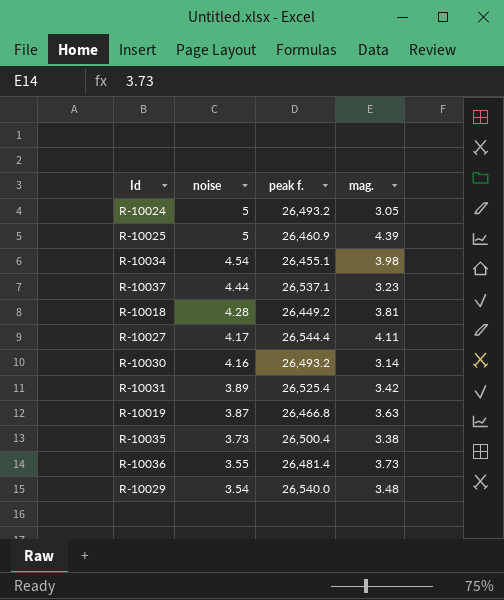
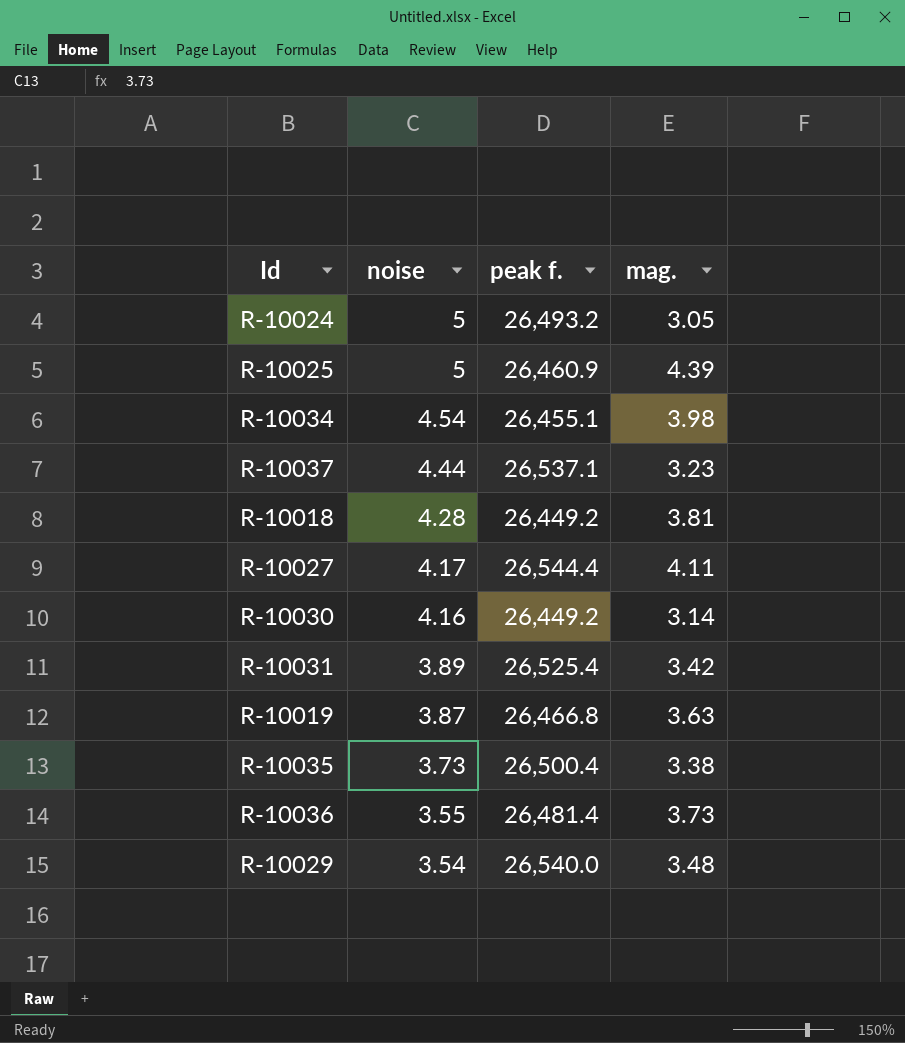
R-10030 | peak f.: 26,493.2 -> 26,449.2

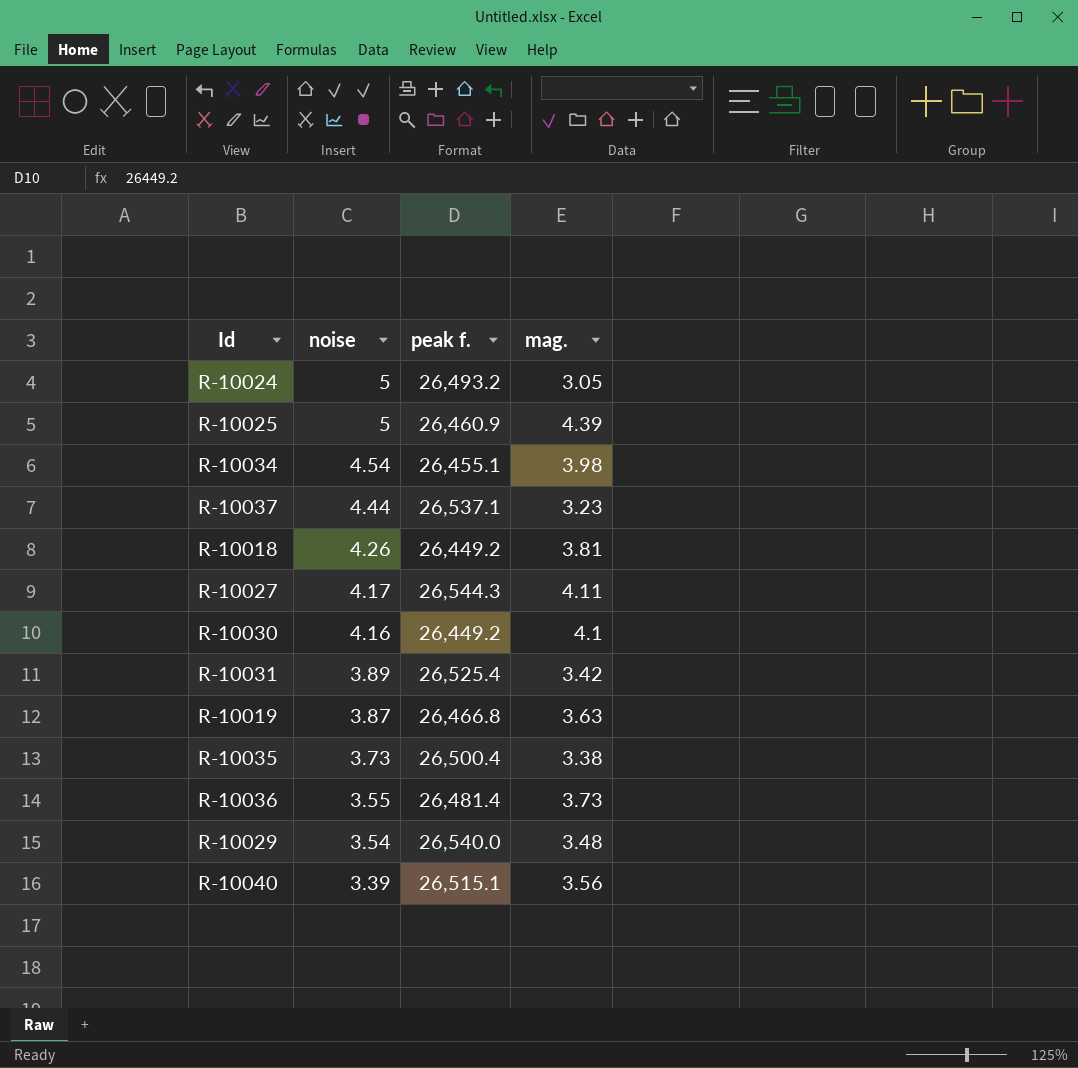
R-10018 | noise: 4.28 -> 4.26
R-10027 | peak f.: 26,544.4 -> 26,544.3
R-10030 | mag.: 3.14 -> 4.1
row R-10040: none -> 3.39 | 26,515.1 | 3.56

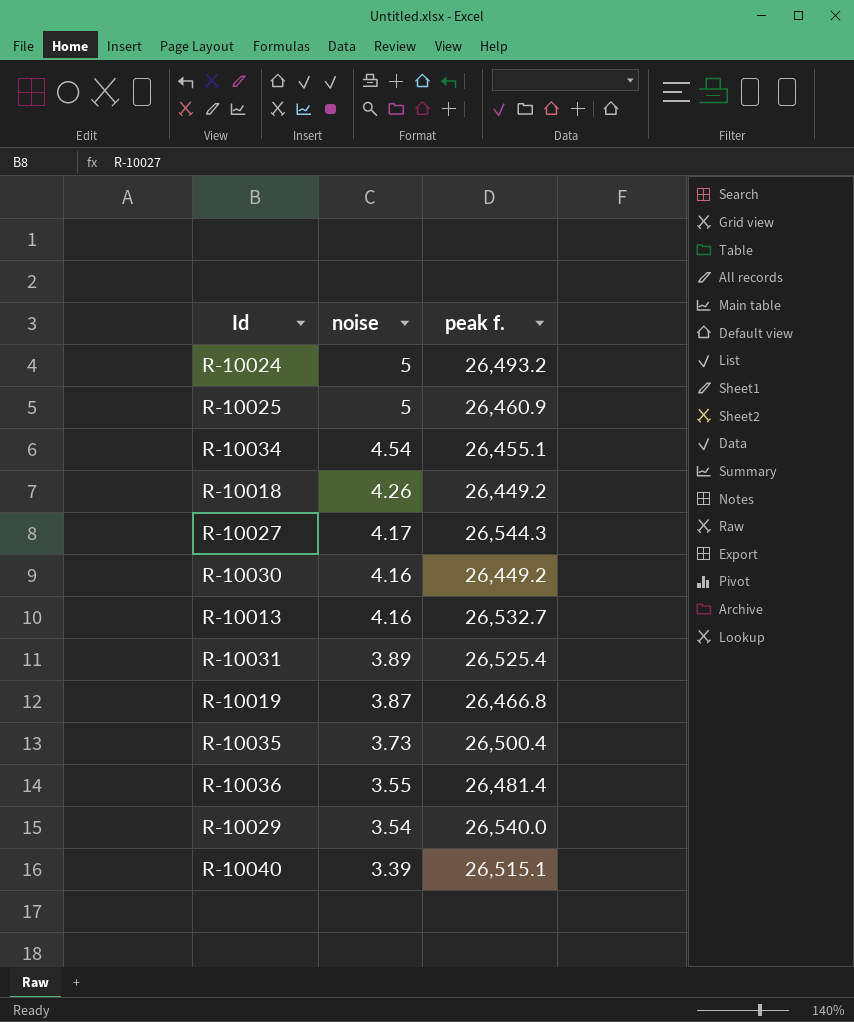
column mag. | position: 4 -> none
row R-10037: 4.44 | 26,537.1 | 3.23 -> none
row R-10013: none -> 4.16 | 26,532.7

